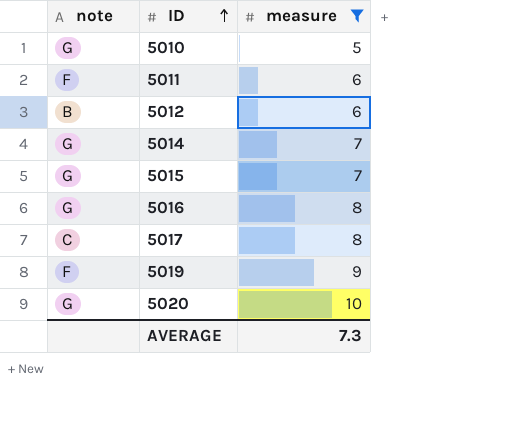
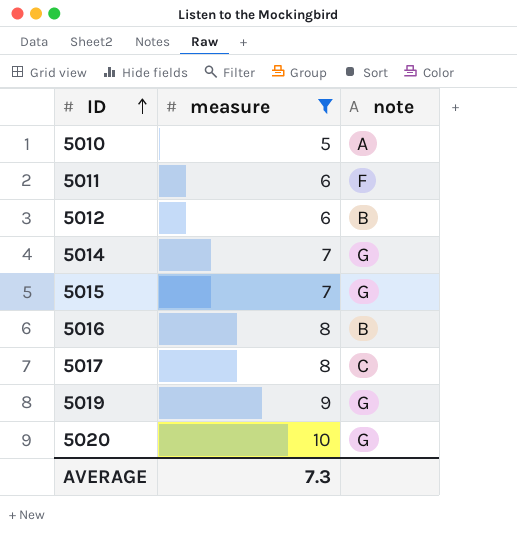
column note | position: 1 -> 3
5010 | note: G -> A
5016 | note: G -> B
5019 | note: F -> G

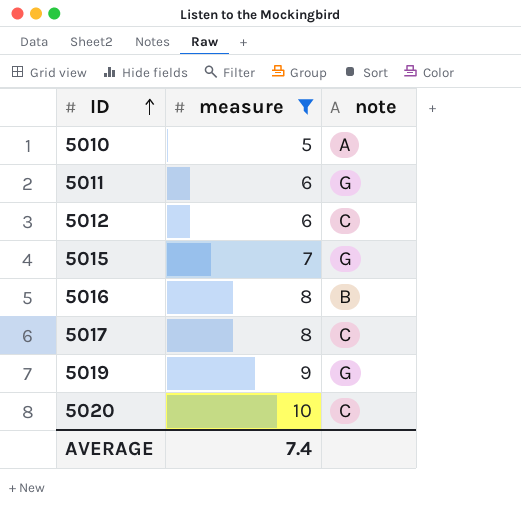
row 5014: 7 | G -> none
5011 | note: F -> G
5012 | note: B -> C
5020 | note: G -> C
AVERAGE | measure: 7.3 -> 7.4

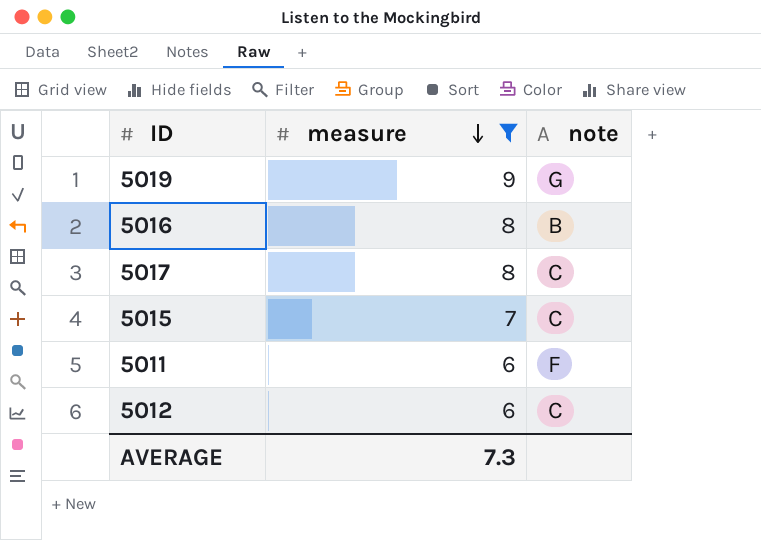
row order: ID ascending -> measure descending
row 5010: 5 | A -> none
row 5020: 10 | C -> none
5015 | note: G -> C
5011 | note: G -> F
AVERAGE | measure: 7.4 -> 7.3

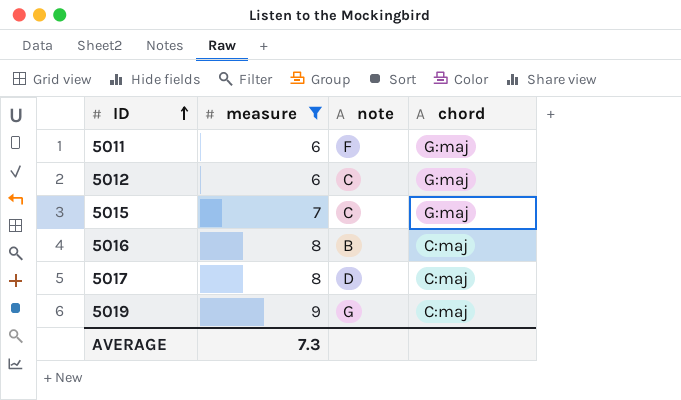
row order: measure descending -> ID ascending
column chord | position: none -> 4
5017 | note: C -> D

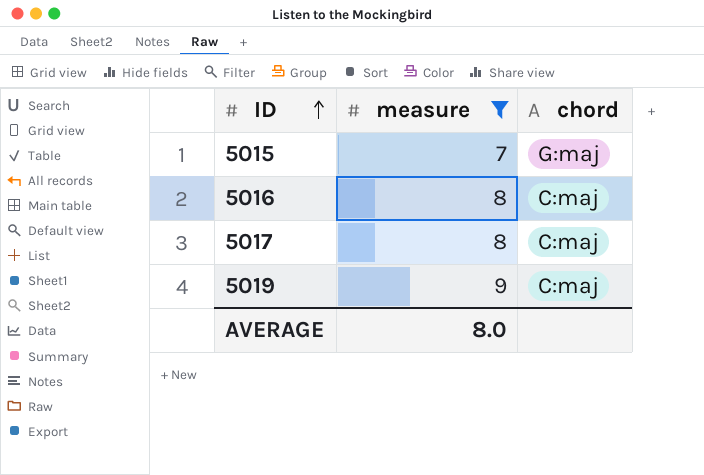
column note | position: 3 -> none
row 5011: 6 | F | G:maj -> none
row 5012: 6 | C | G:maj -> none
AVERAGE | measure: 7.3 -> 8.0

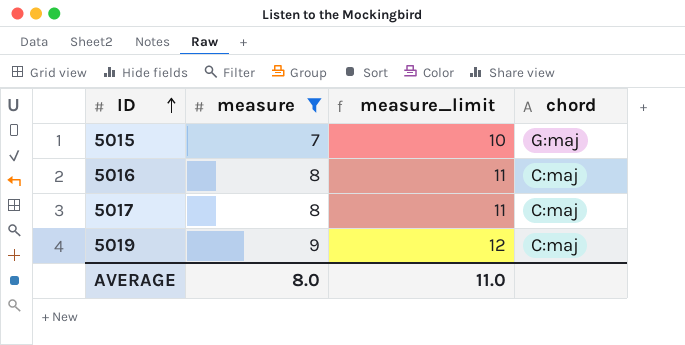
column measure_limit | formula: none -> [measure] + 3

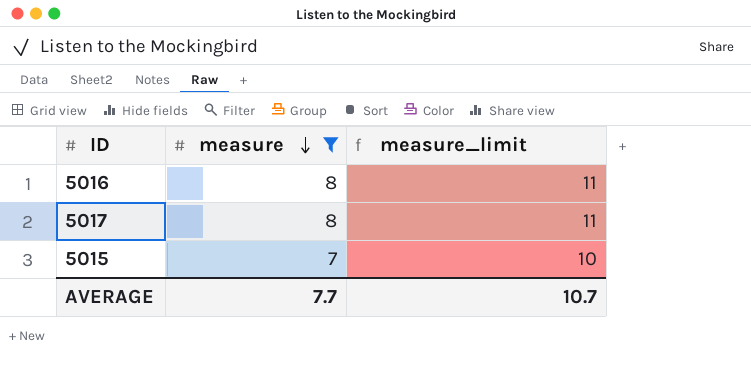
row order: ID ascending -> measure descending
column chord | position: 4 -> none
row 5019: 9 | 12 | C:maj -> none
AVERAGE | measure: 8.0 -> 7.7
AVERAGE | measure_limit: 11.0 -> 10.7

